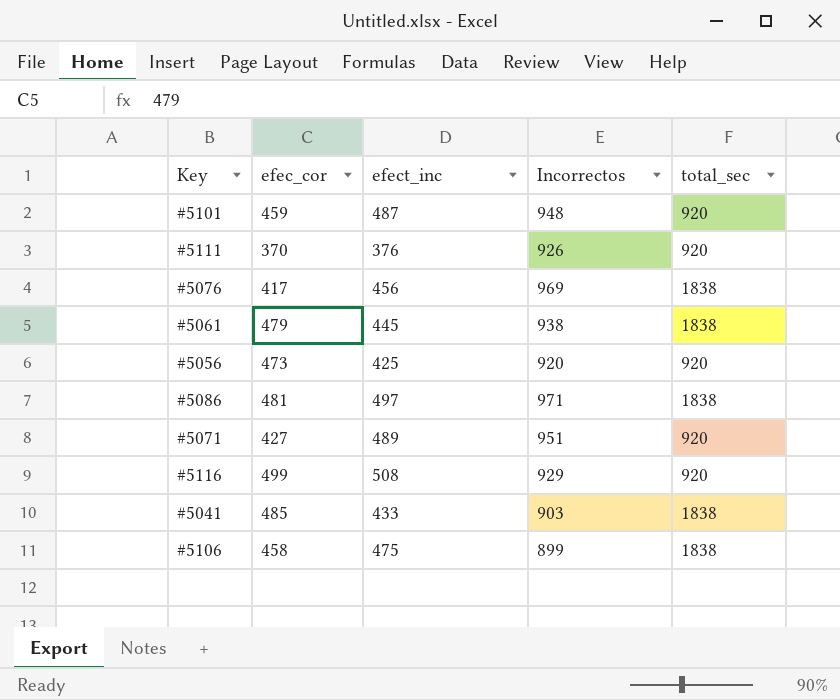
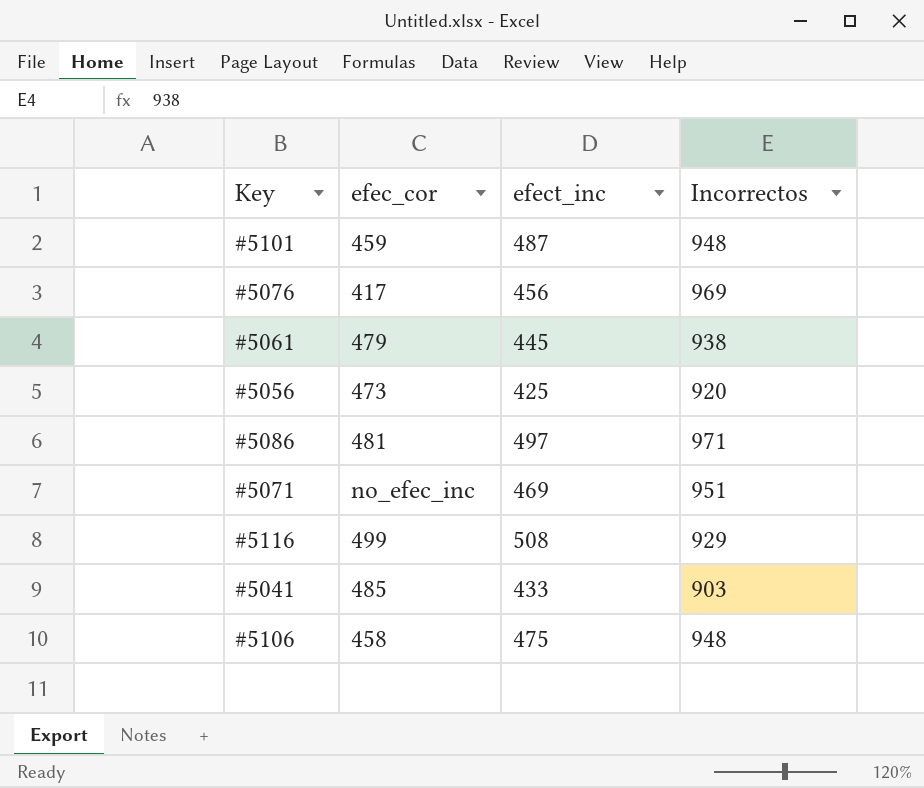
column total_sec | position: 5 -> none
row #5111: 370 | 376 | 926 | 920 -> none
#5071 | efec_cor: 427 -> no_efec_inc
#5071 | efect_inc: 489 -> 469
#5106 | Incorrectos: 899 -> 948

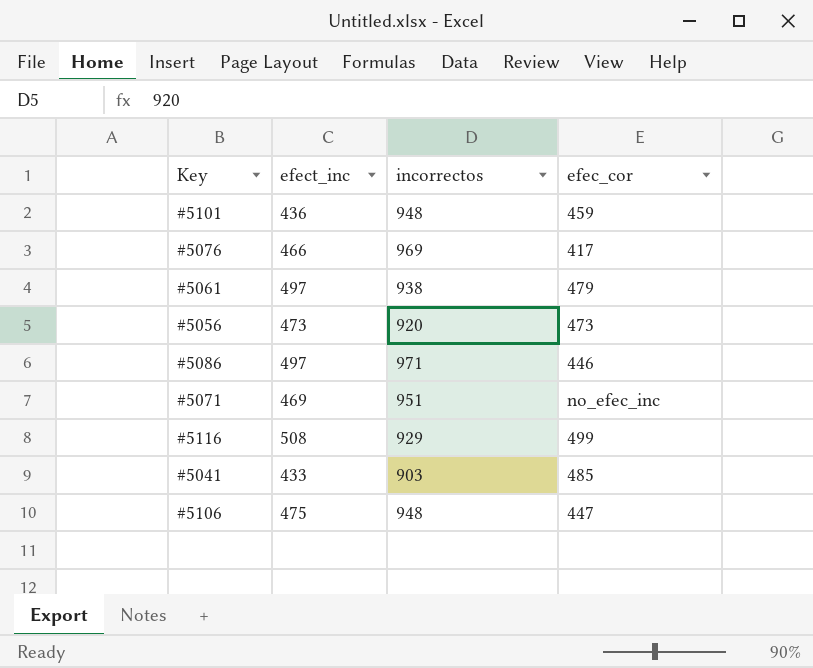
column name: Incorrectos -> incorrectos
column efec_cor | position: 2 -> 4
#5101 | efect_inc: 487 -> 436
#5076 | efect_inc: 456 -> 466
#5061 | efect_inc: 445 -> 497
#5056 | efect_inc: 425 -> 473
#5086 | efec_cor: 481 -> 446
#5106 | efec_cor: 458 -> 447

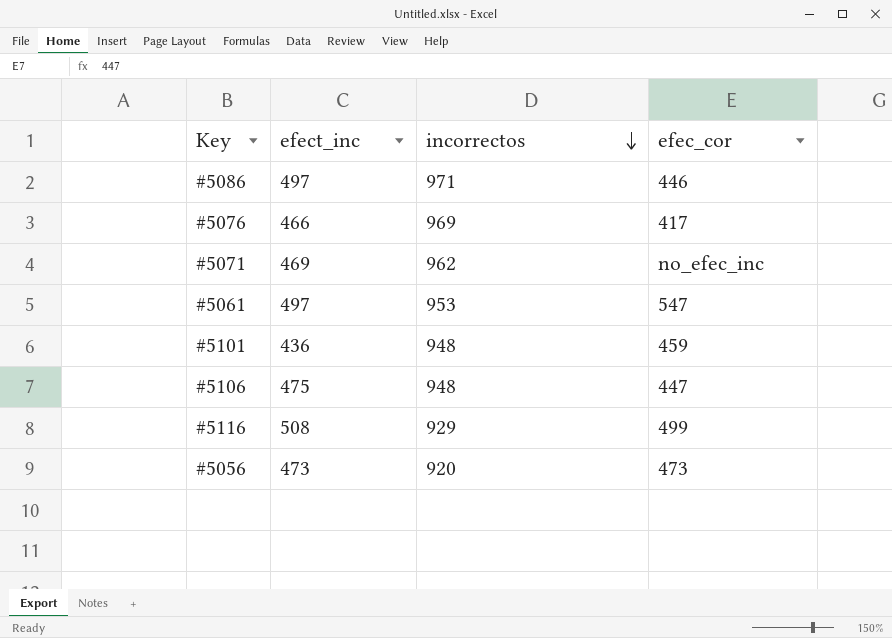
row order: none -> incorrectos descending
row #5041: 433 | 903 | 485 -> none
#5071 | incorrectos: 951 -> 962
#5061 | incorrectos: 938 -> 953
#5061 | efec_cor: 479 -> 547

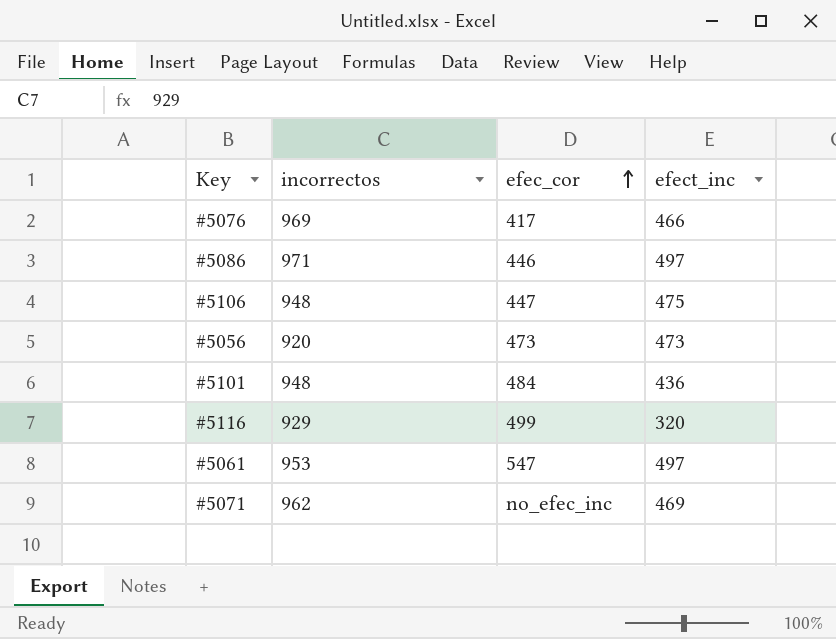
row order: incorrectos descending -> efec_cor ascending
column efect_inc | position: 2 -> 4
#5101 | efec_cor: 459 -> 484
#5116 | efect_inc: 508 -> 320

